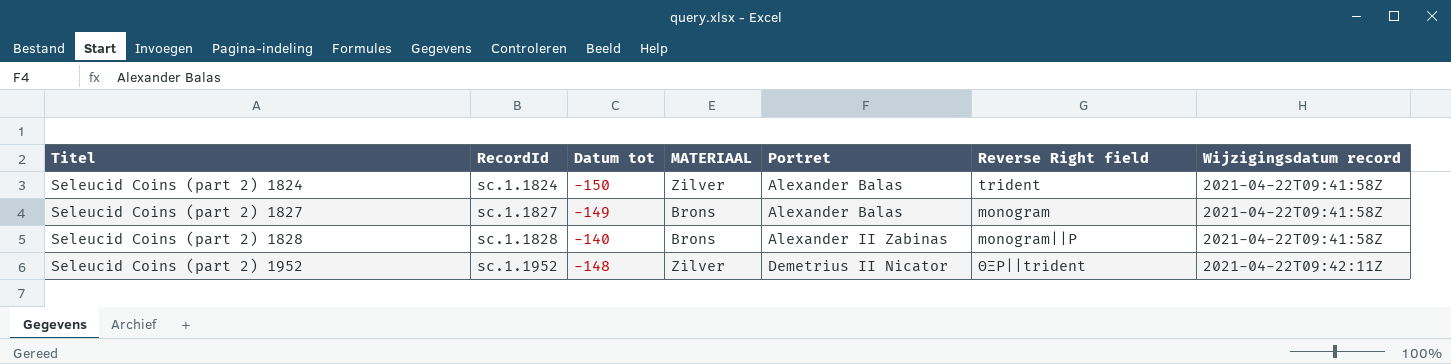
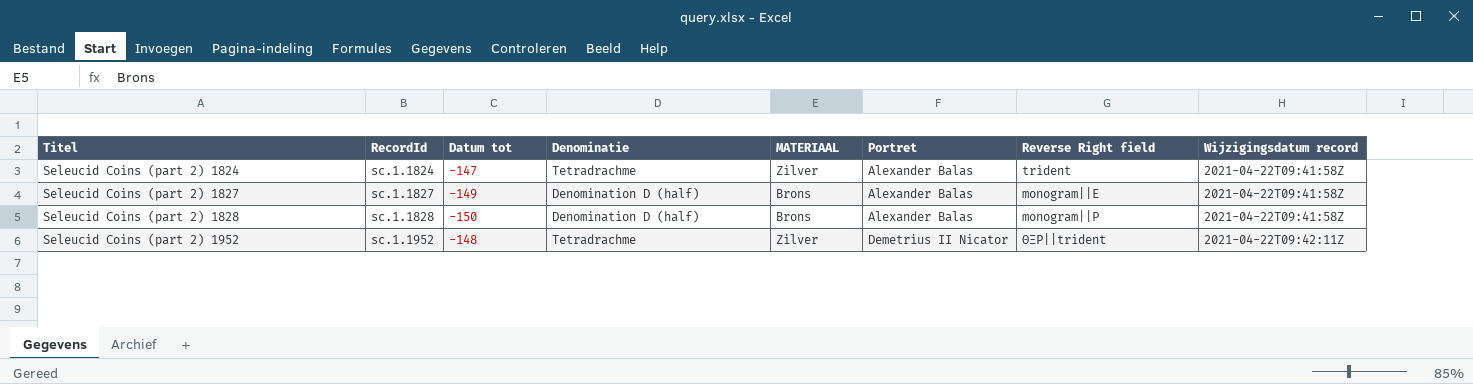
column Denominatie | position: none -> 4
Seleucid Coins (part 2) 1824 | Datum tot: -150 -> -147
Seleucid Coins (part 2) 1827 | Reverse Right field: monogram -> monogram||Ε
Seleucid Coins (part 2) 1828 | Datum tot: -140 -> -150
Seleucid Coins (part 2) 1828 | Portret: Alexander II Zabinas -> Alexander Balas

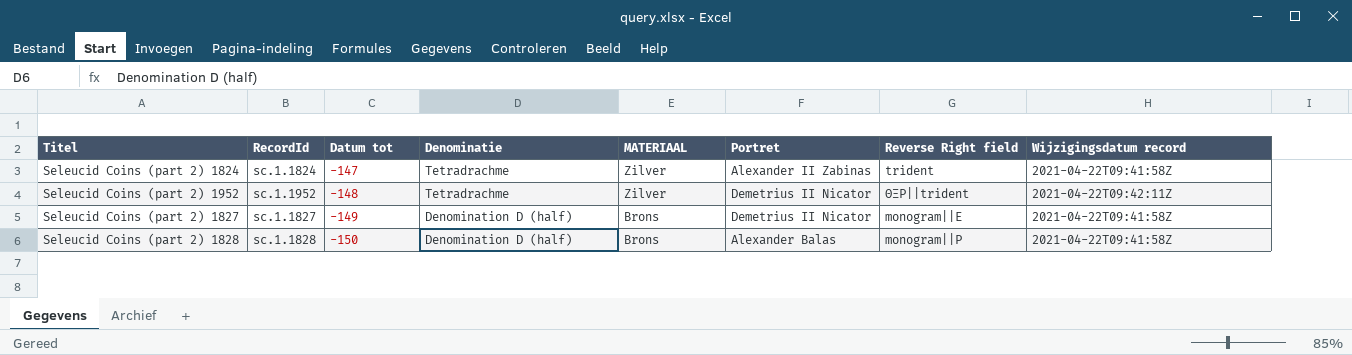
row order: Titel ascending -> Datum tot descending
Seleucid Coins (part 2) 1824 | Portret: Alexander Balas -> Alexander II Zabinas
Seleucid Coins (part 2) 1827 | Portret: Alexander Balas -> Demetrius II Nicator

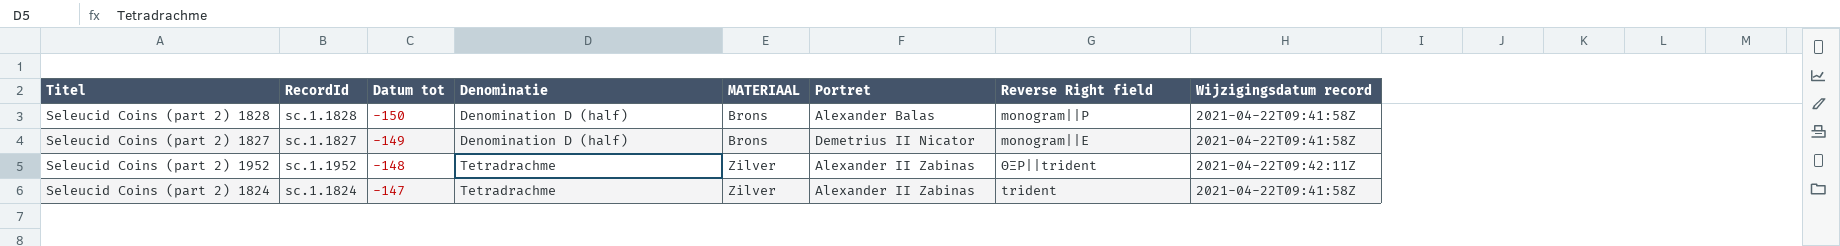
row order: Datum tot descending -> Datum tot ascending
Seleucid Coins (part 2) 1952 | Portret: Demetrius II Nicator -> Alexander II Zabinas

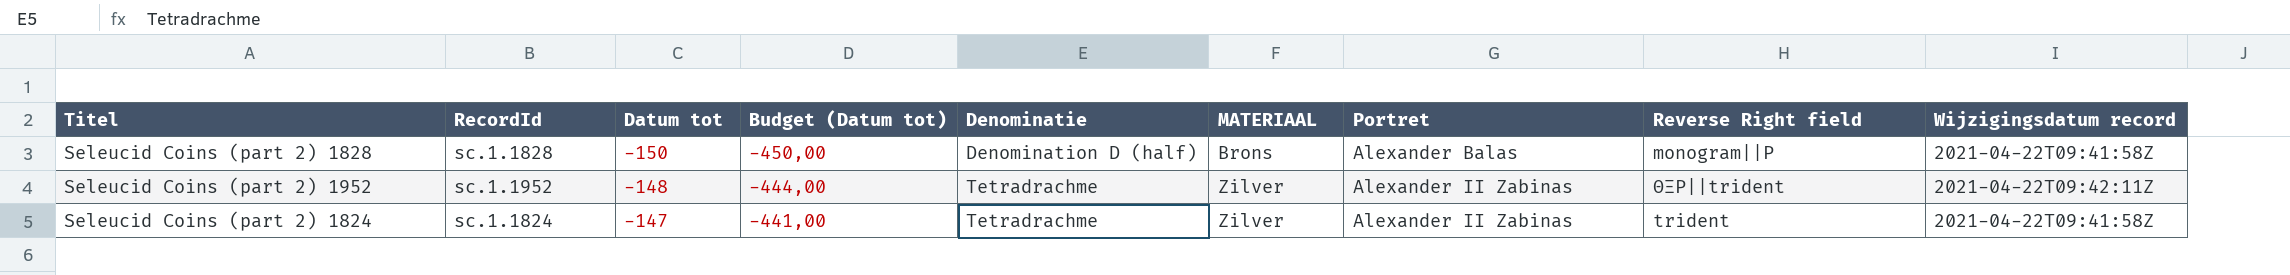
column Budget (Datum tot) | formula: none -> [Datum tot] * 3
row Seleucid Coins (part 2) 1827: sc.1.1827 | -149 | Denomination D (half) | Brons | Demetrius II Nicator | monogram||Ε | 2021-04-22T09:41:58Z -> none

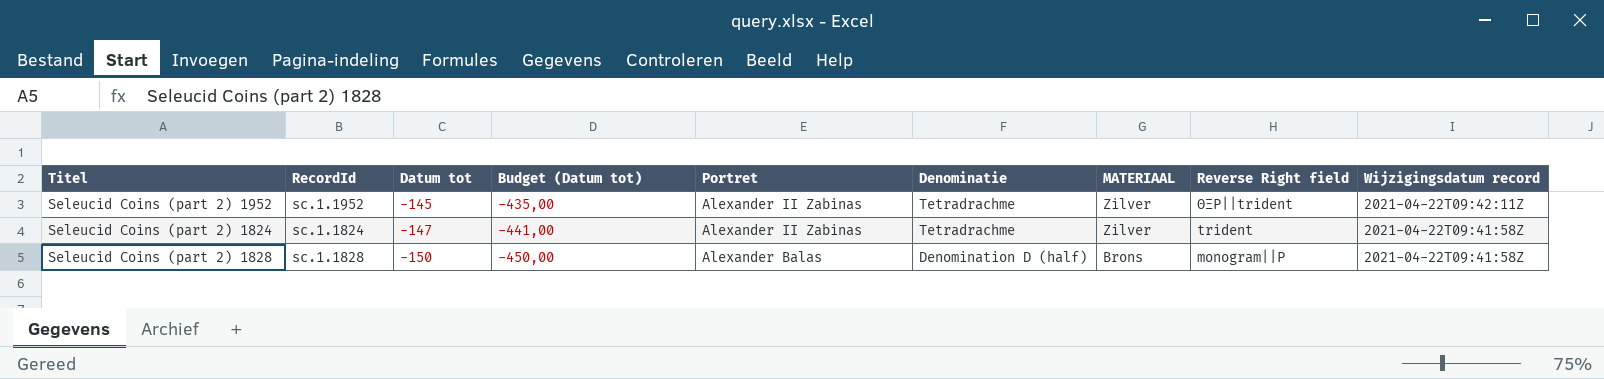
row order: Datum tot ascending -> Datum tot descending
column Portret | position: 7 -> 5
Seleucid Coins (part 2) 1952 | Datum tot: -148 -> -145
Seleucid Coins (part 2) 1952 | Budget (Datum tot): -444,00 -> -435,00

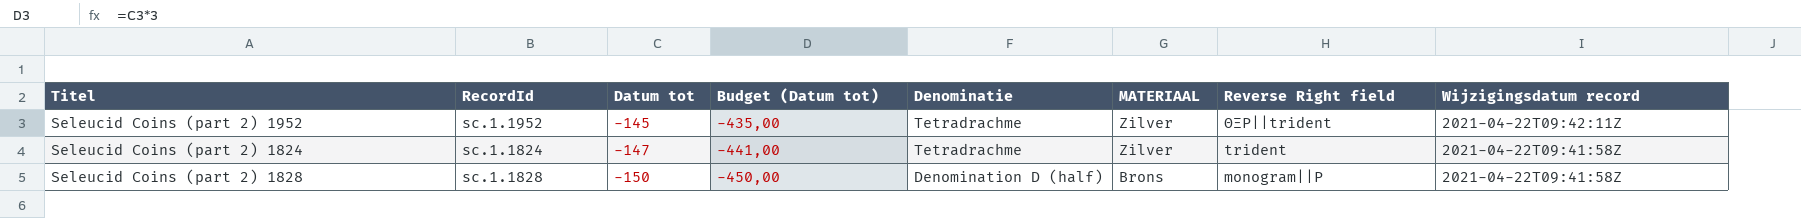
column Portret | position: 5 -> none

